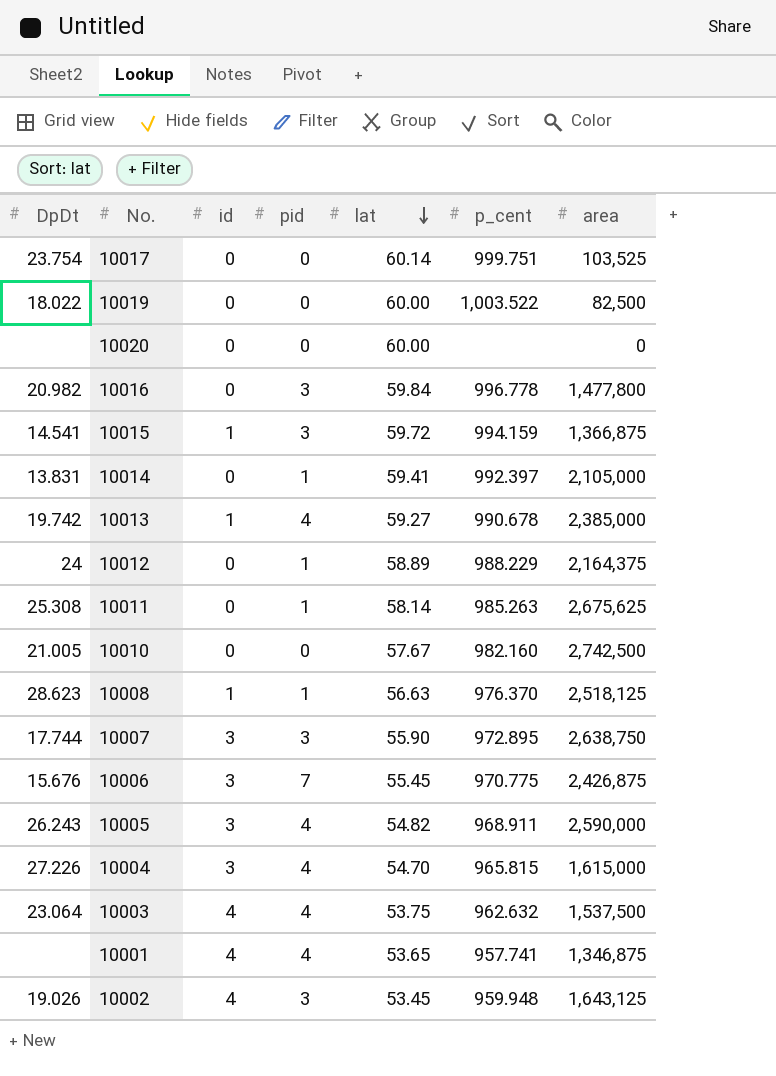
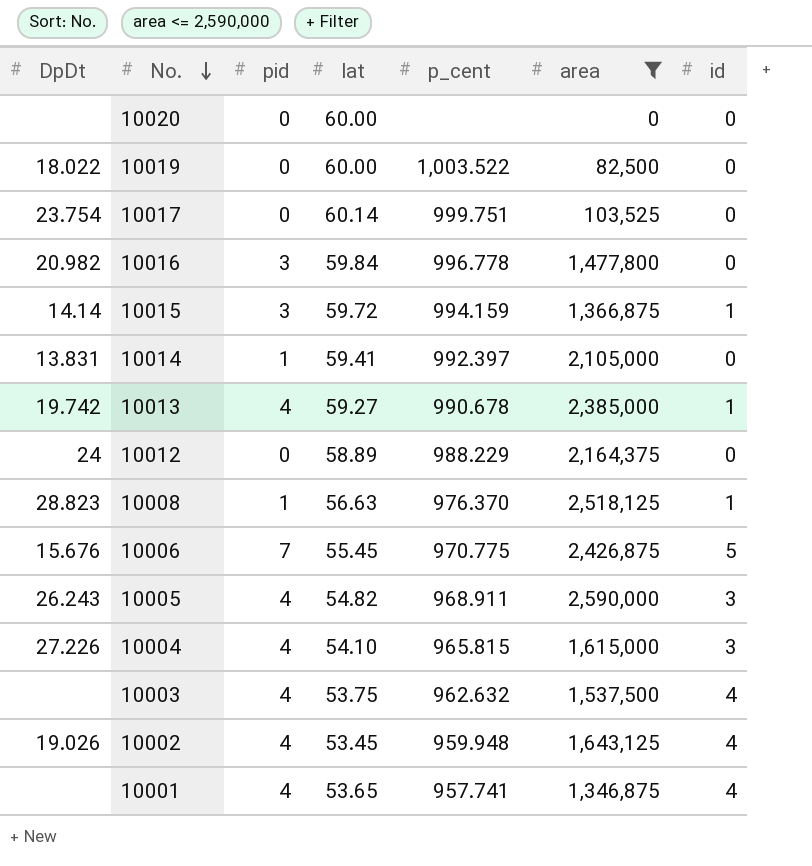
filter: none -> area <= 2,590,000
row order: lat descending -> No. descending
column id | position: 3 -> 7
10015 | DpDt: 14.541 -> 14.14
10012 | pid: 1 -> 0
10008 | DpDt: 28.623 -> 28.823
10006 | id: 3 -> 5
10004 | lat: 54.70 -> 54.10
10003 | DpDt: 23.064 -> none
10002 | pid: 3 -> 4

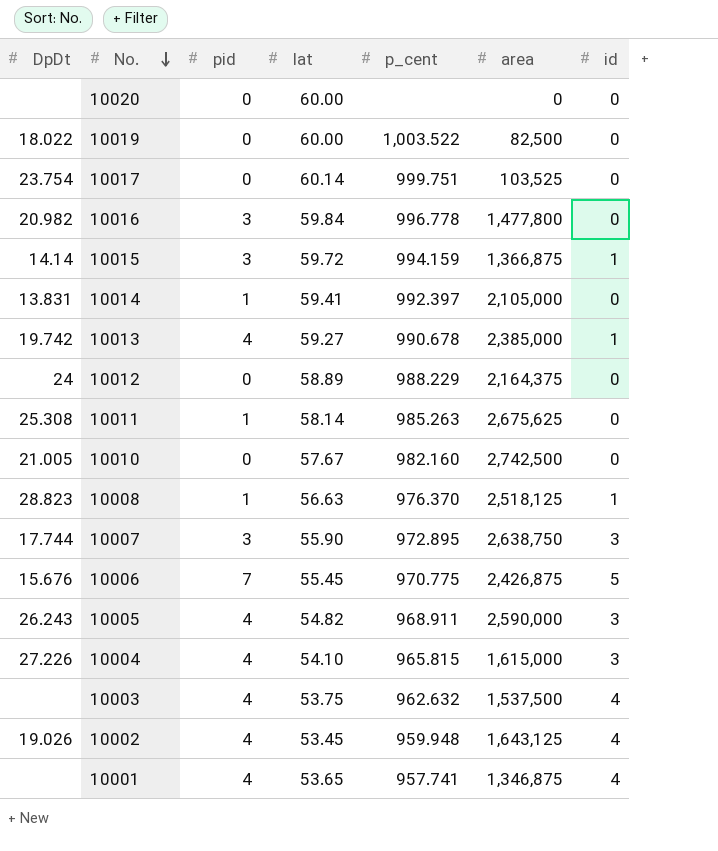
filter: area <= 2,590,000 -> none

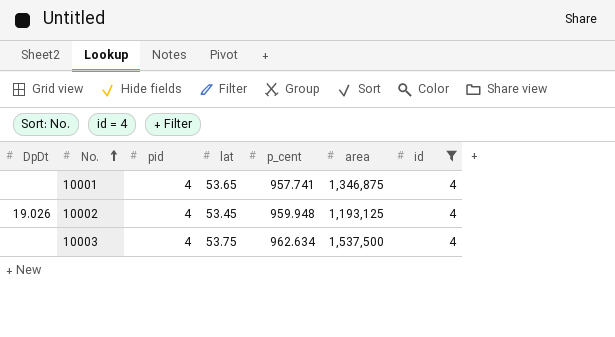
filter: none -> id = 4
row order: No. descending -> No. ascending
10002 | area: 1,643,125 -> 1,193,125
10003 | p_cent: 962.632 -> 962.634

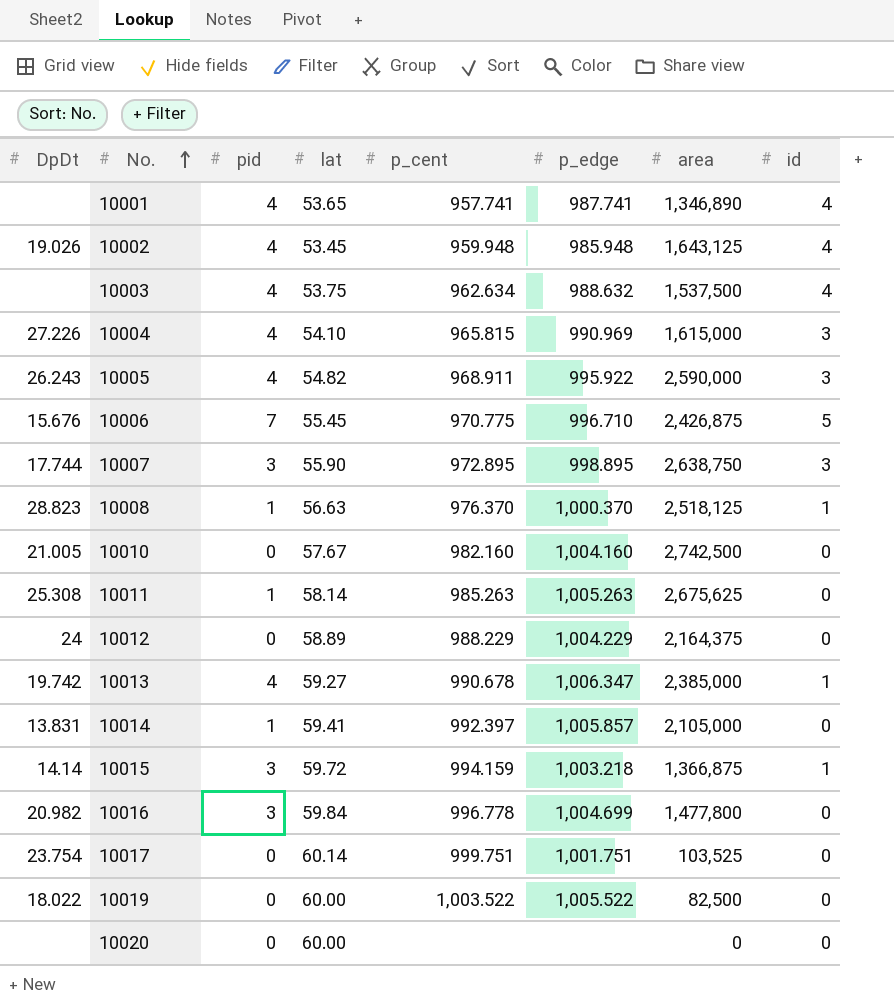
filter: id = 4 -> none
column p_edge | position: none -> 6
10001 | area: 1,346,875 -> 1,346,890
10002 | area: 1,193,125 -> 1,643,125

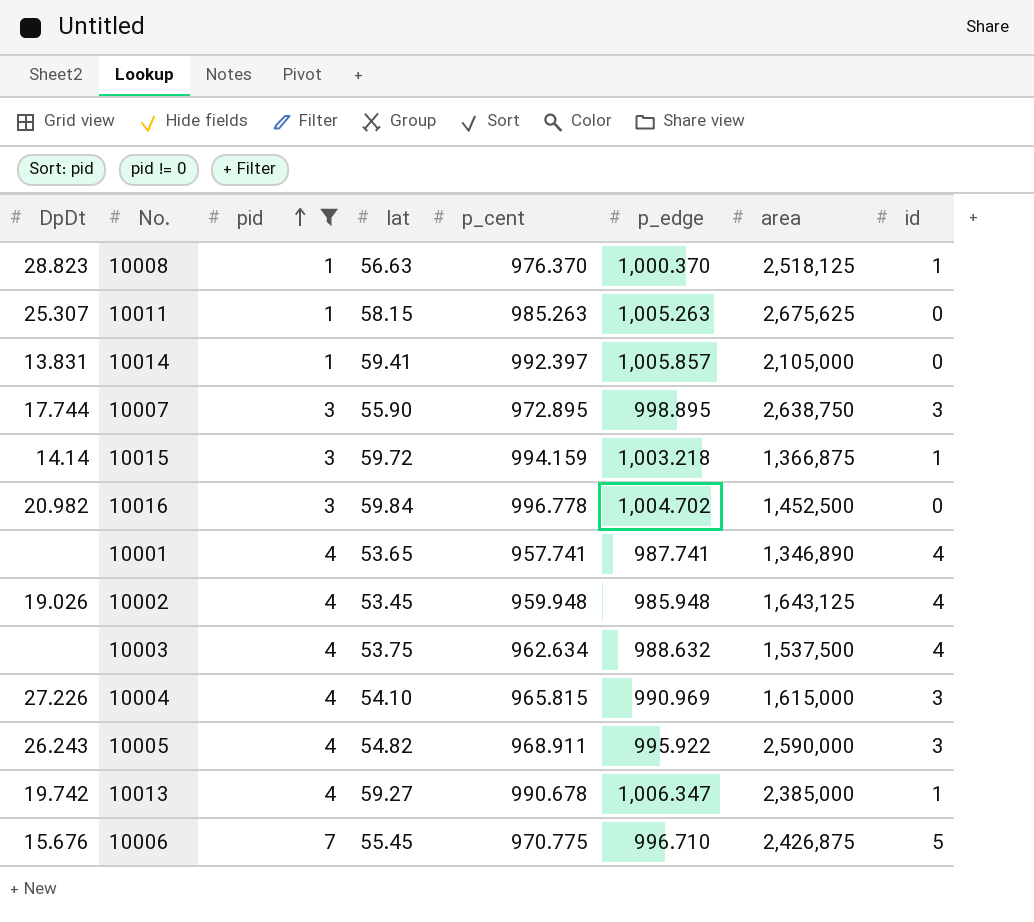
filter: none -> pid != 0
row order: No. ascending -> pid ascending
10011 | DpDt: 25.308 -> 25.307
10011 | lat: 58.14 -> 58.15
10016 | p_edge: 1,004.699 -> 1,004.702
10016 | area: 1,477,800 -> 1,452,500

